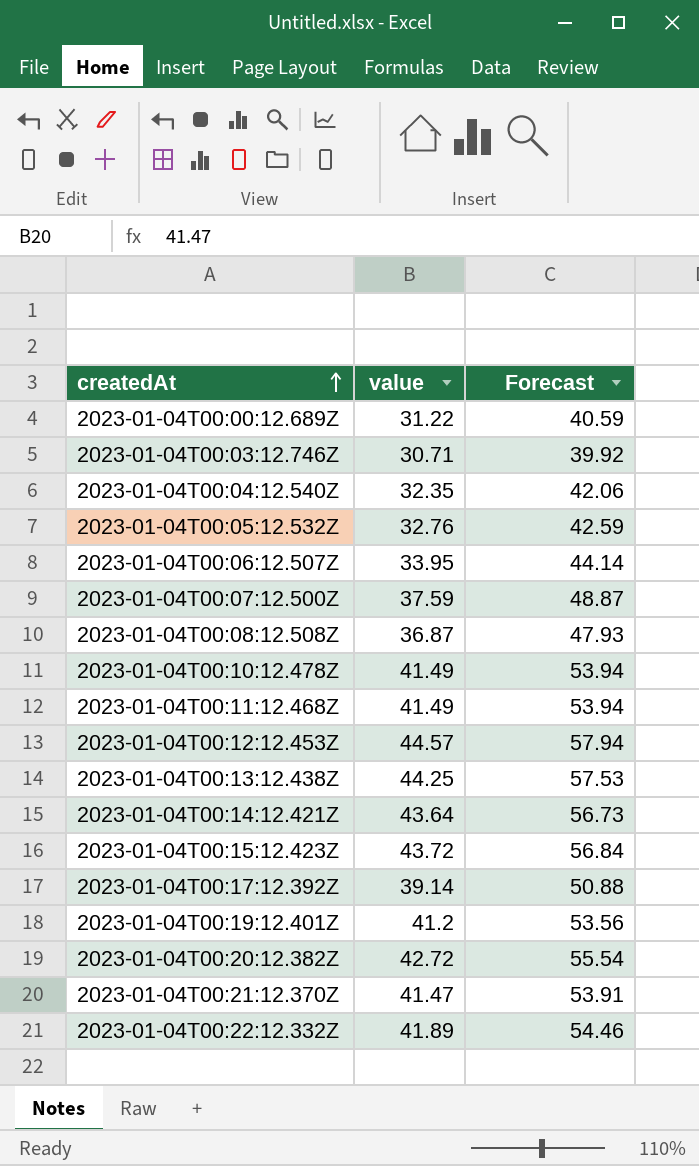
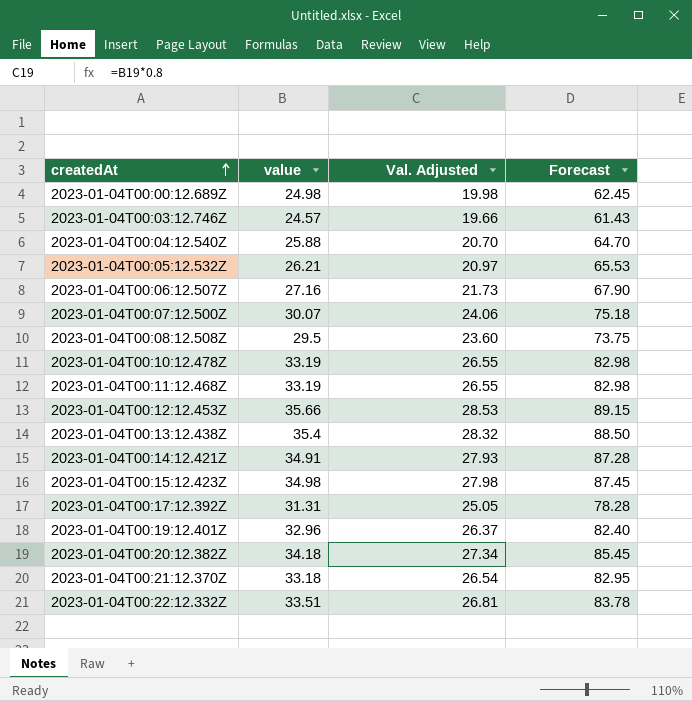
column Val. Adjusted | formula: none -> [value] * 0.8
column Forecast | formula: [value] * 1.3 -> [value] * 2.5
2023-01-04T00:00:12.689Z | value: 31.22 -> 24.98
2023-01-04T00:03:12.746Z | value: 30.71 -> 24.57
2023-01-04T00:04:12.540Z | value: 32.35 -> 25.88
2023-01-04T00:05:12.532Z | value: 32.76 -> 26.21
2023-01-04T00:06:12.507Z | value: 33.95 -> 27.16
2023-01-04T00:07:12.500Z | value: 37.59 -> 30.07
2023-01-04T00:08:12.508Z | value: 36.87 -> 29.5
2023-01-04T00:10:12.478Z | value: 41.49 -> 33.19
2023-01-04T00:11:12.468Z | value: 41.49 -> 33.19
2023-01-04T00:12:12.453Z | value: 44.57 -> 35.66
2023-01-04T00:13:12.438Z | value: 44.25 -> 35.4
2023-01-04T00:14:12.421Z | value: 43.64 -> 34.91
2023-01-04T00:15:12.423Z | value: 43.72 -> 34.98
2023-01-04T00:17:12.392Z | value: 39.14 -> 31.31
2023-01-04T00:19:12.401Z | value: 41.2 -> 32.96
2023-01-04T00:20:12.382Z | value: 42.72 -> 34.18
2023-01-04T00:21:12.370Z | value: 41.47 -> 33.18
2023-01-04T00:22:12.332Z | value: 41.89 -> 33.51

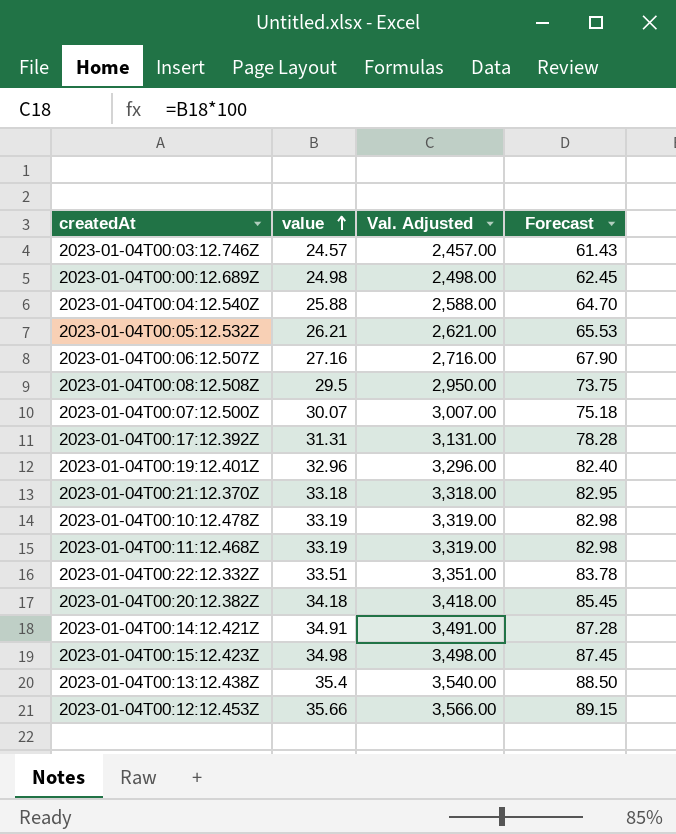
row order: createdAt ascending -> value ascending
column Val. Adjusted | formula: [value] * 0.8 -> [value] * 100

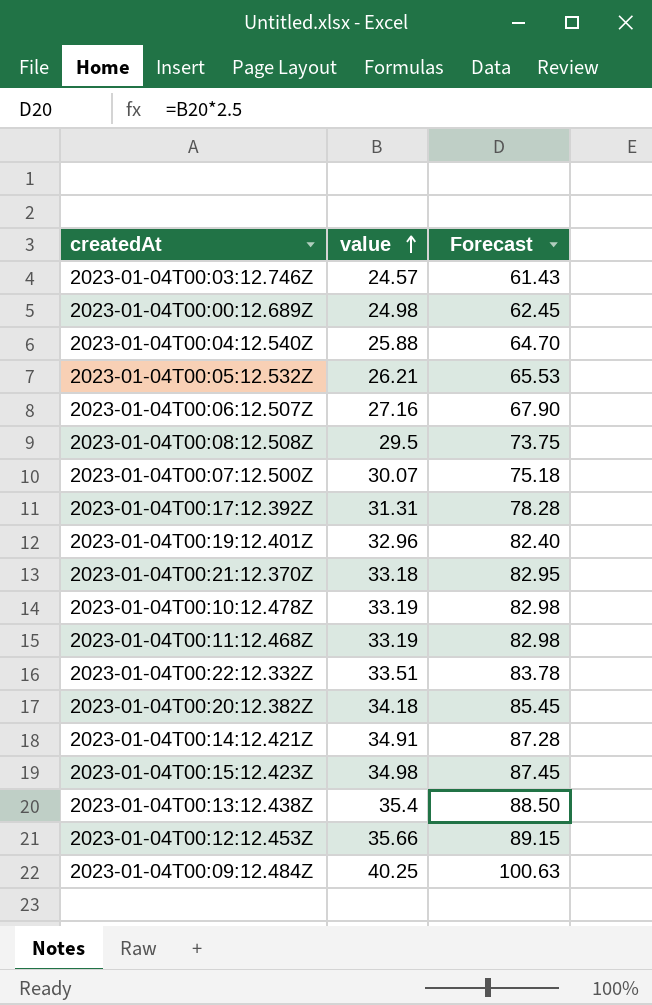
column Val. Adjusted | formula: [value] * 100 -> none
row 2023-01-04T00:09:12.484Z: none -> 40.25 | 100.63

